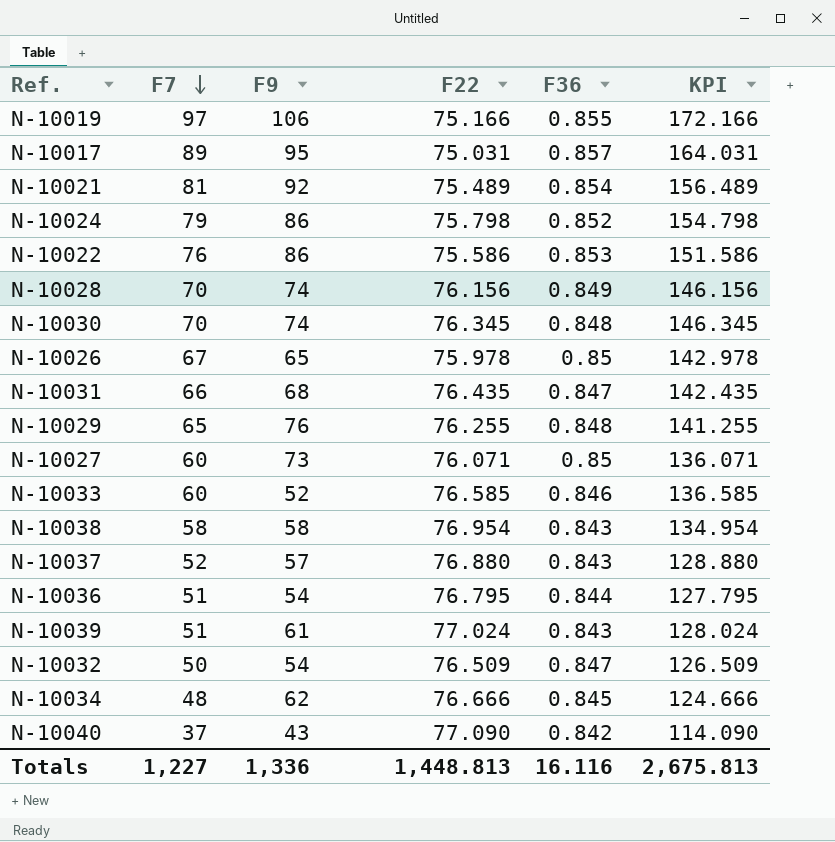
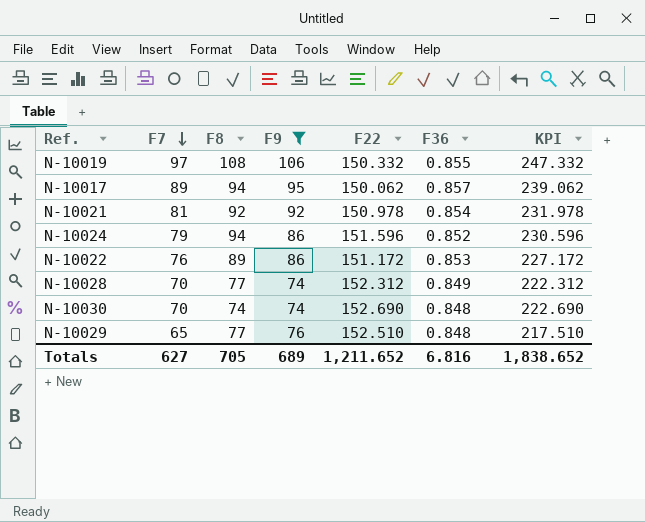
filter: none -> F9 >= 74
column F8 | position: none -> 3
N-10019 | F22: 75.166 -> 150.332
N-10019 | KPI: 172.166 -> 247.332
N-10017 | F22: 75.031 -> 150.062
N-10017 | KPI: 164.031 -> 239.062
N-10021 | F22: 75.489 -> 150.978
N-10021 | KPI: 156.489 -> 231.978
N-10024 | F22: 75.798 -> 151.596
N-10024 | KPI: 154.798 -> 230.596
N-10022 | F22: 75.586 -> 151.172
N-10022 | KPI: 151.586 -> 227.172
N-10028 | F22: 76.156 -> 152.312
N-10028 | KPI: 146.156 -> 222.312
N-10030 | F22: 76.345 -> 152.690
N-10030 | KPI: 146.345 -> 222.690
N-10029 | F22: 76.255 -> 152.510
N-10029 | KPI: 141.255 -> 217.510
Totals | F7: 1,227 -> 627
Totals | F9: 1,336 -> 689
Totals | F22: 1,448.813 -> 1,211.652
Totals | F36: 16.116 -> 6.816
Totals | KPI: 2,675.813 -> 1,838.652

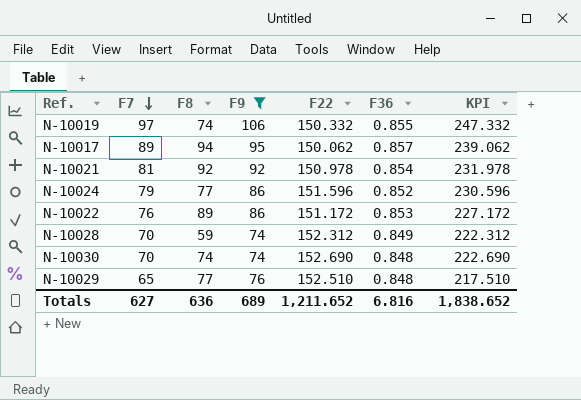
N-10019 | F8: 108 -> 74
N-10024 | F8: 94 -> 77
N-10028 | F8: 77 -> 59
Totals | F8: 705 -> 636

